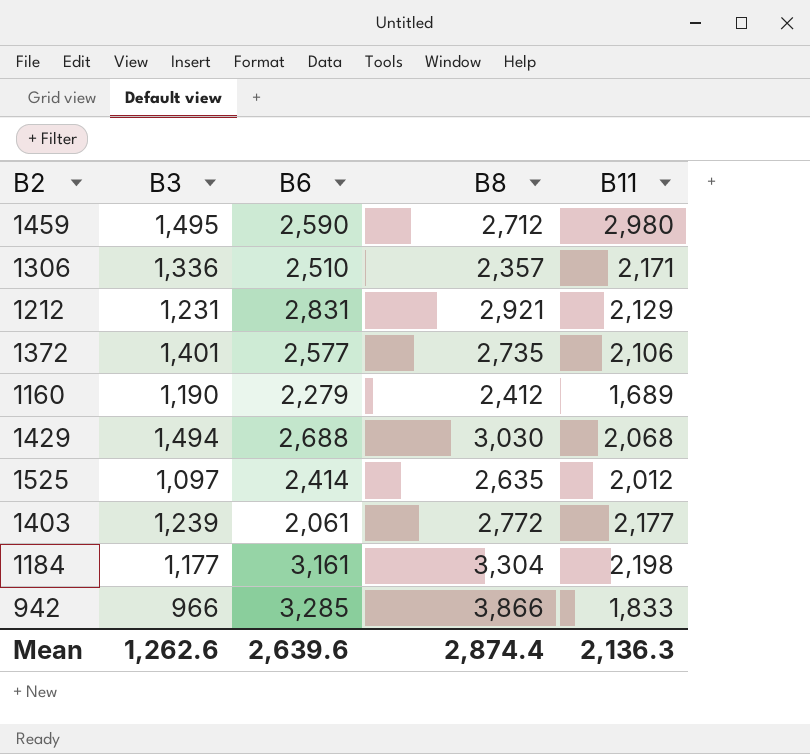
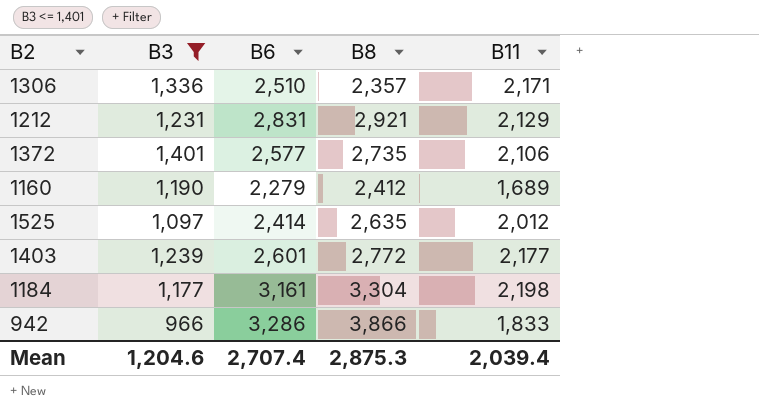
filter: none -> B3 <= 1,401
1403 | B6: 2,061 -> 2,601
942 | B6: 3,285 -> 3,286
Mean | B3: 1,262.6 -> 1,204.6
Mean | B6: 2,639.6 -> 2,707.4
Mean | B8: 2,874.4 -> 2,875.3
Mean | B11: 2,136.3 -> 2,039.4

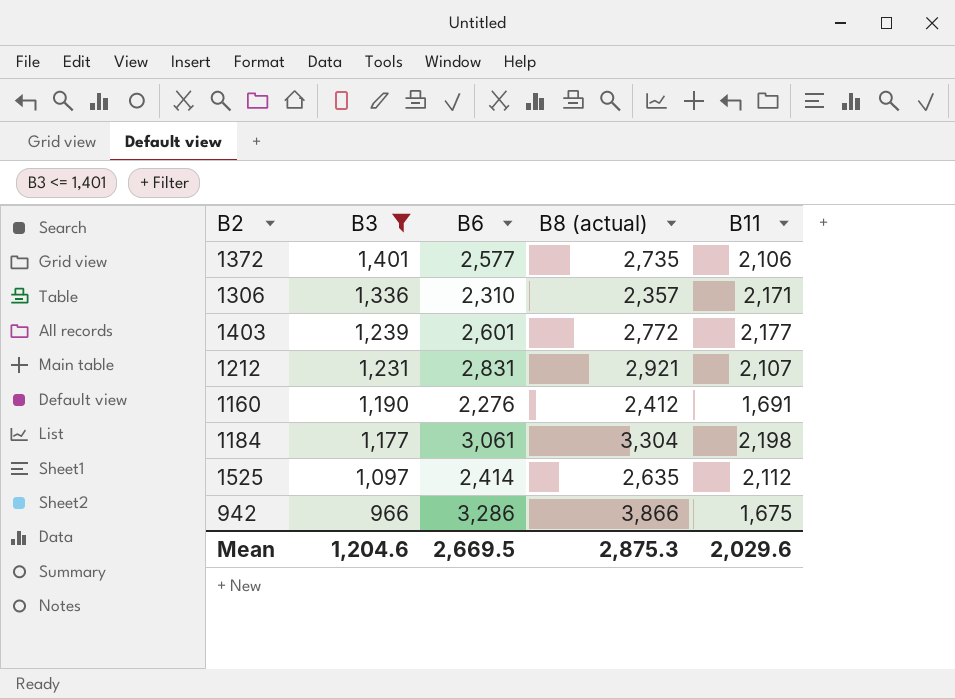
row order: none -> B3 descending
column name: B8 -> B8 (actual)
1306 | B6: 2,510 -> 2,310
1212 | B11: 2,129 -> 2,107
1160 | B6: 2,279 -> 2,276
1160 | B11: 1,689 -> 1,691
1184 | B6: 3,161 -> 3,061
1525 | B11: 2,012 -> 2,112
942 | B11: 1,833 -> 1,675
Mean | B6: 2,707.4 -> 2,669.5
Mean | B11: 2,039.4 -> 2,029.6

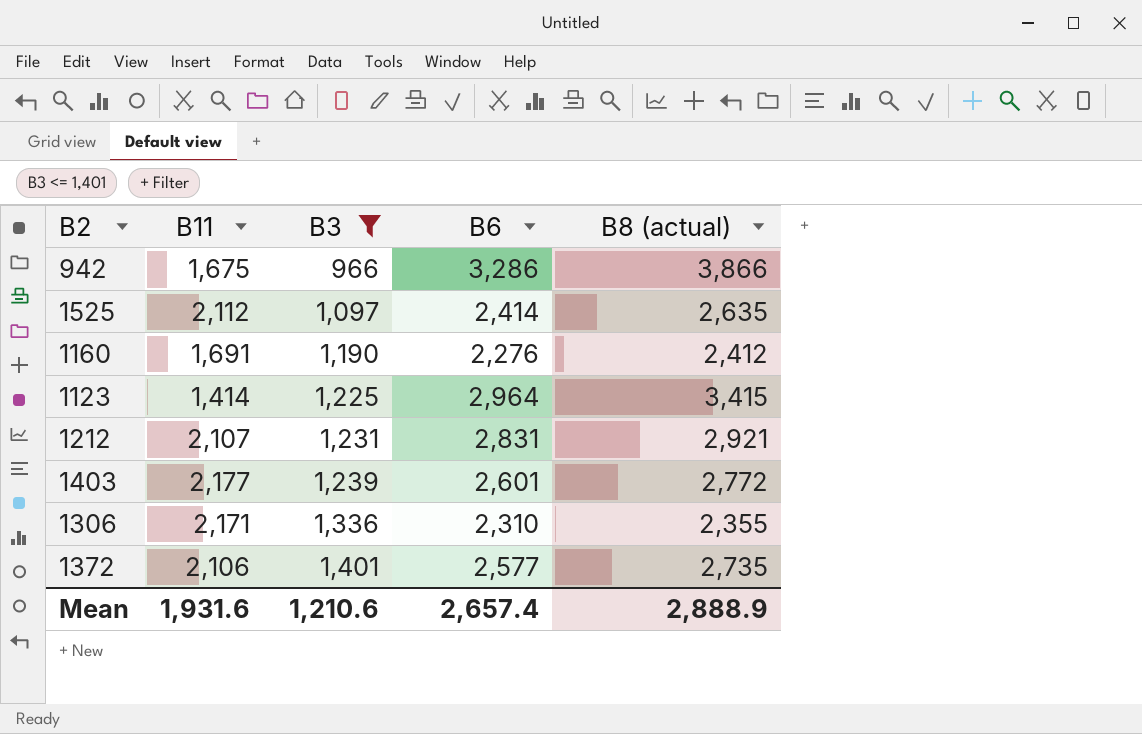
row order: B3 descending -> B3 ascending
column B11 | position: 5 -> 2
row 1184: 1,177 | 3,061 | 3,304 | 2,198 -> none
row 1123: none -> 1,414 | 1,225 | 2,964 | 3,415
1306 | B8 (actual): 2,357 -> 2,355
Mean | B11: 2,029.6 -> 1,931.6
Mean | B3: 1,204.6 -> 1,210.6
Mean | B6: 2,669.5 -> 2,657.4
Mean | B8 (actual): 2,875.3 -> 2,888.9

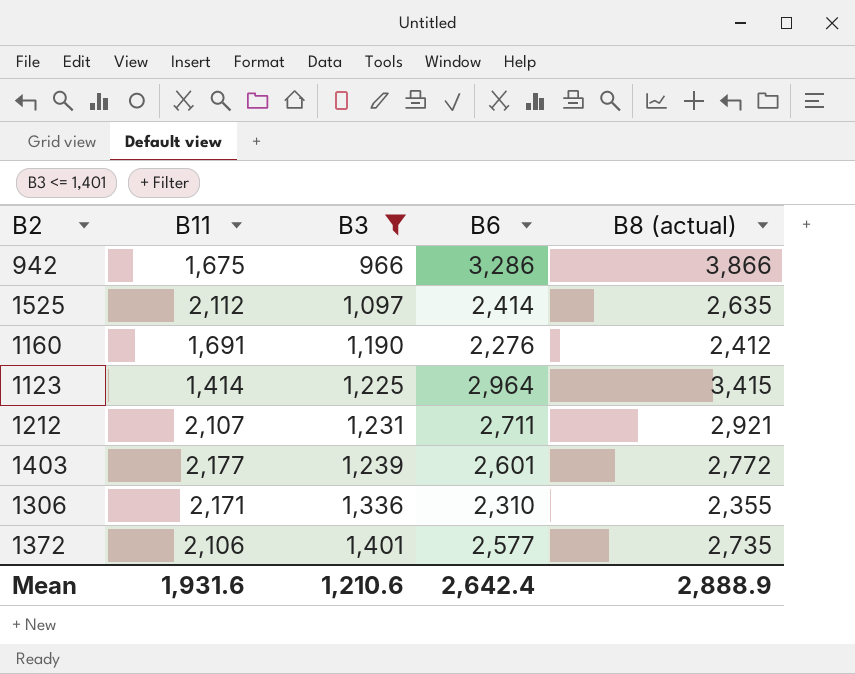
1212 | B6: 2,831 -> 2,711
Mean | B6: 2,657.4 -> 2,642.4

